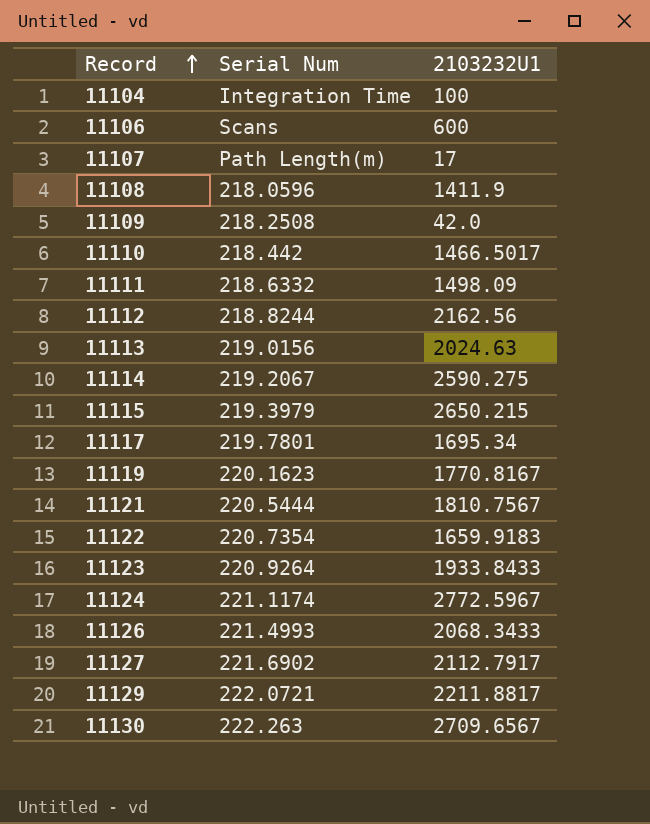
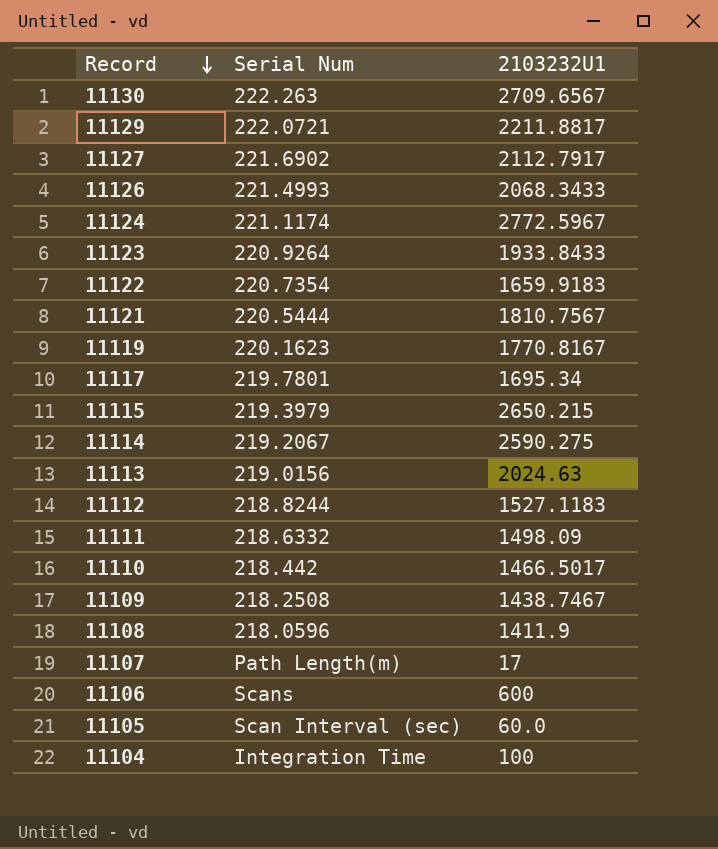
row order: Record ascending -> Record descending
11112 | 2103232U1: 2162.56 -> 1527.1183
11109 | 2103232U1: 42.0 -> 1438.7467
row 11105: none -> Scan Interval (sec) | 60.0

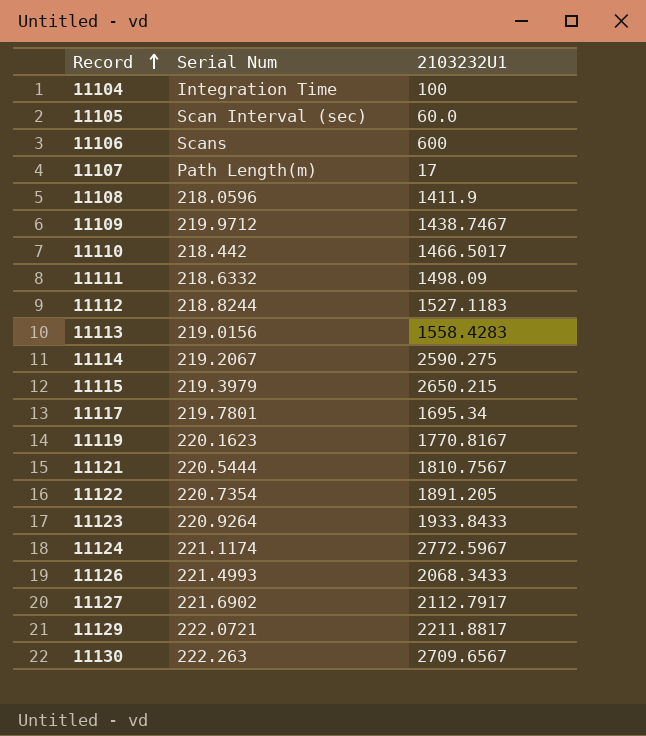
row order: Record descending -> Record ascending
11109 | Serial Num: 218.2508 -> 219.9712
11113 | 2103232U1: 2024.63 -> 1558.4283
11122 | 2103232U1: 1659.9183 -> 1891.205

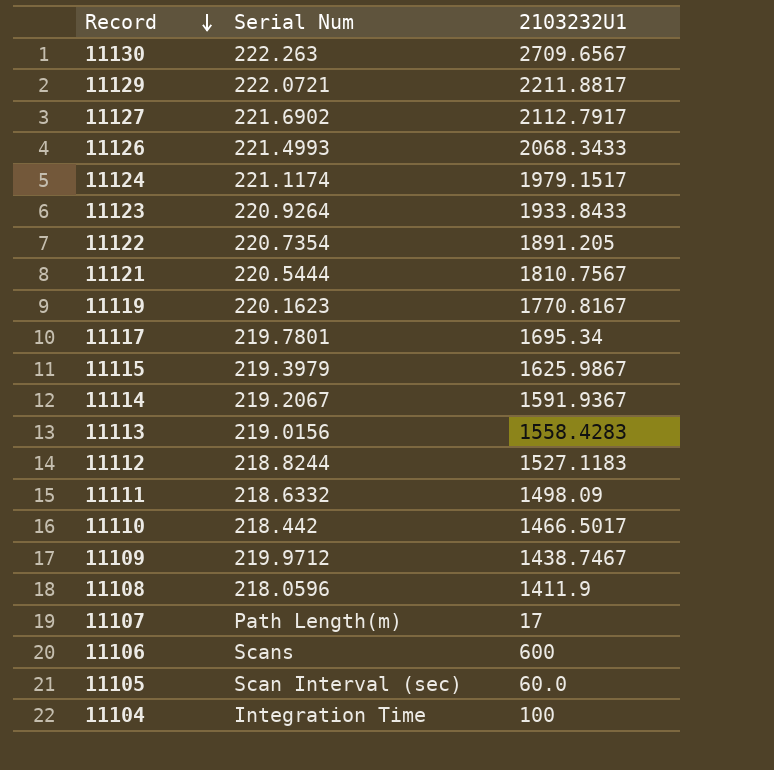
row order: Record ascending -> Record descending
11124 | 2103232U1: 2772.5967 -> 1979.1517
11115 | 2103232U1: 2650.215 -> 1625.9867
11114 | 2103232U1: 2590.275 -> 1591.9367

